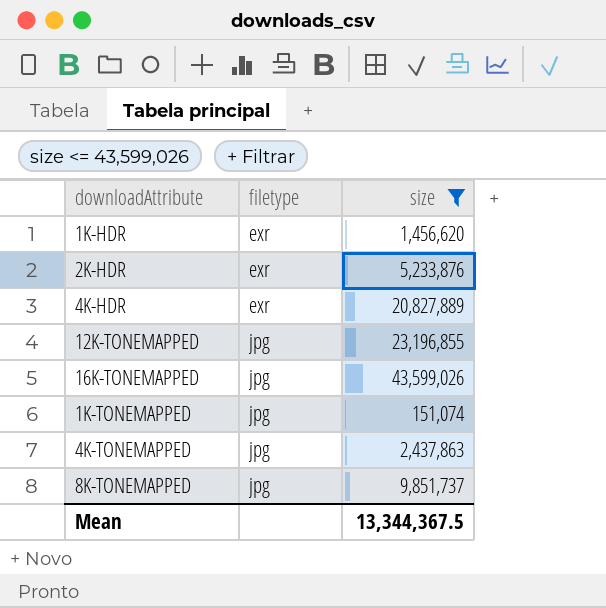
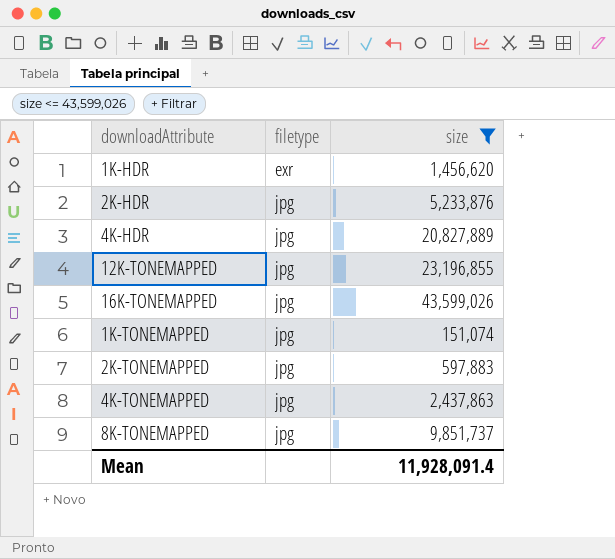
2K-HDR | filetype: exr -> jpg
4K-HDR | filetype: exr -> jpg
row 2K-TONEMAPPED: none -> jpg | 597,883
Mean | size: 13,344,367.5 -> 11,928,091.4

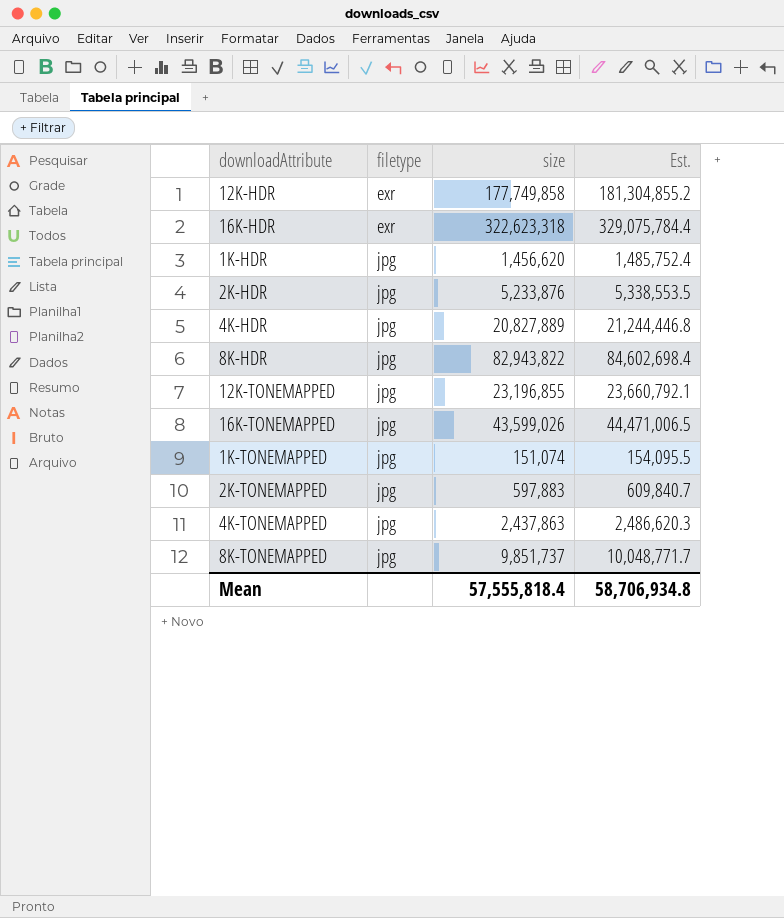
filter: size <= 43,599,026 -> none
column Est. | formula: none -> [size] * 1.02
1K-HDR | filetype: exr -> jpg
Mean | size: 11,928,091.4 -> 57,555,818.4

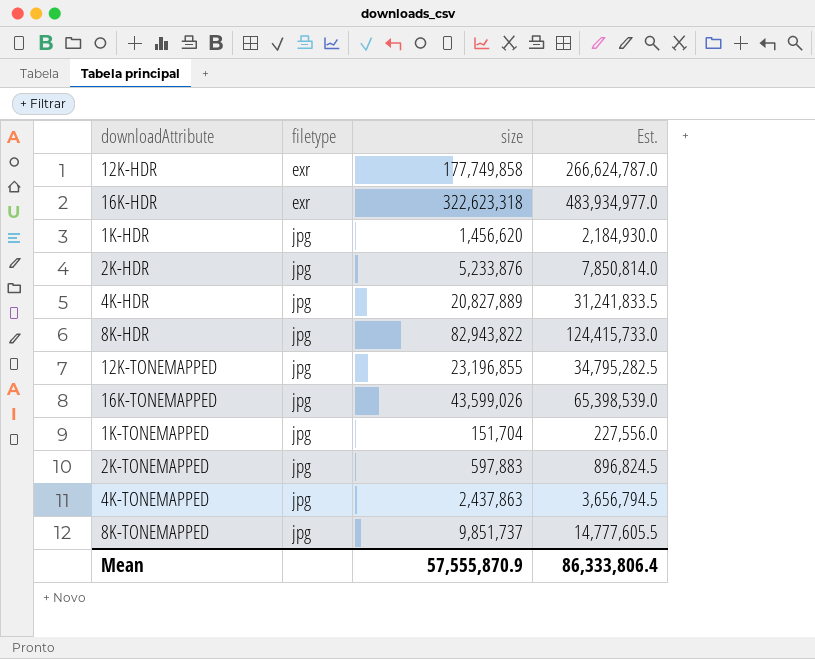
column Est. | formula: [size] * 1.02 -> [size] * 1.5
1K-TONEMAPPED | size: 151,074 -> 151,704
Mean | size: 57,555,818.4 -> 57,555,870.9
Mean | Est.: 58,706,934.8 -> 86,333,806.4

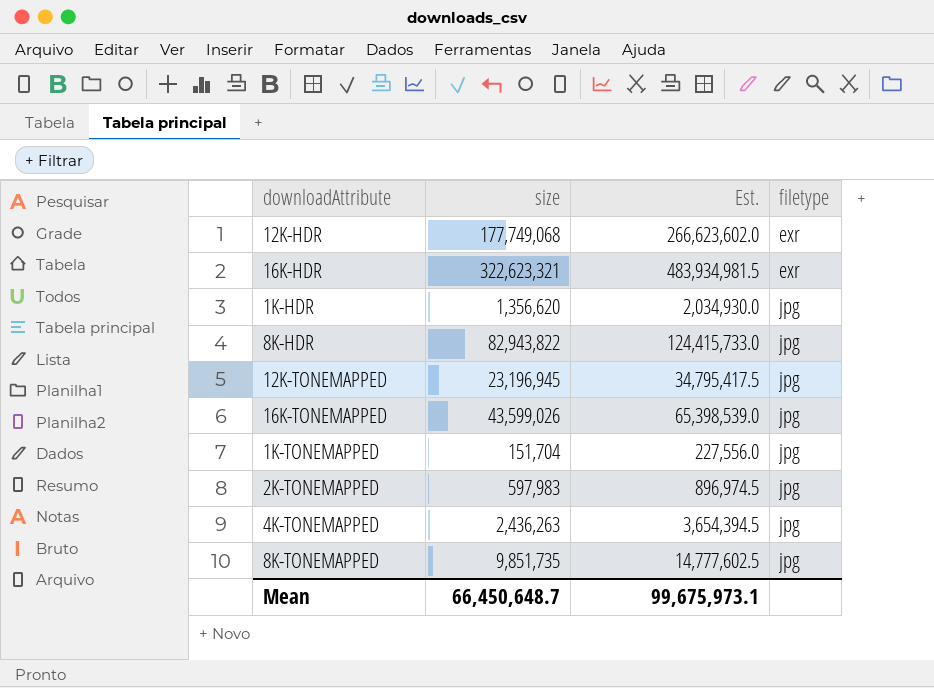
column filetype | position: 2 -> 4
row 2K-HDR: jpg | 5,233,876 | 7,850,814.0 -> none
row 4K-HDR: jpg | 20,827,889 | 31,241,833.5 -> none
12K-HDR | size: 177,749,858 -> 177,749,068
12K-HDR | Est.: 266,624,787.0 -> 266,623,602.0
16K-HDR | size: 322,623,318 -> 322,623,321
16K-HDR | Est.: 483,934,977.0 -> 483,934,981.5
1K-HDR | size: 1,456,620 -> 1,356,620
1K-HDR | Est.: 2,184,930.0 -> 2,034,930.0
12K-TONEMAPPED | size: 23,196,855 -> 23,196,945
12K-TONEMAPPED | Est.: 34,795,282.5 -> 34,795,417.5
2K-TONEMAPPED | size: 597,883 -> 597,983
2K-TONEMAPPED | Est.: 896,824.5 -> 896,974.5
4K-TONEMAPPED | size: 2,437,863 -> 2,436,263
4K-TONEMAPPED | Est.: 3,656,794.5 -> 3,654,394.5
8K-TONEMAPPED | size: 9,851,737 -> 9,851,735
8K-TONEMAPPED | Est.: 14,777,605.5 -> 14,777,602.5
Mean | size: 57,555,870.9 -> 66,450,648.7
Mean | Est.: 86,333,806.4 -> 99,675,973.1

